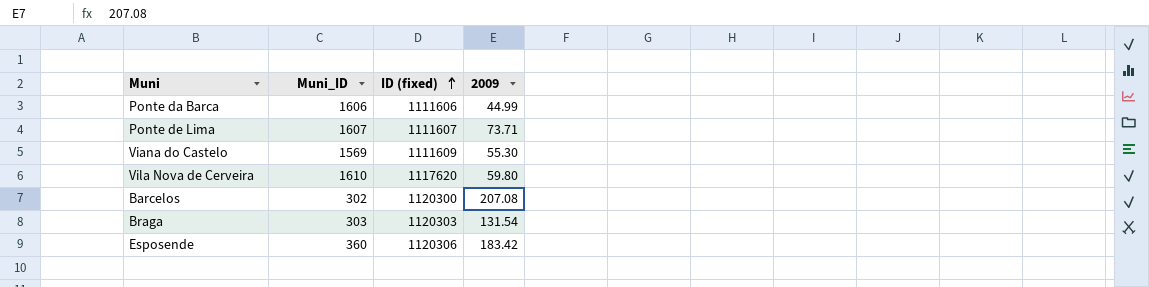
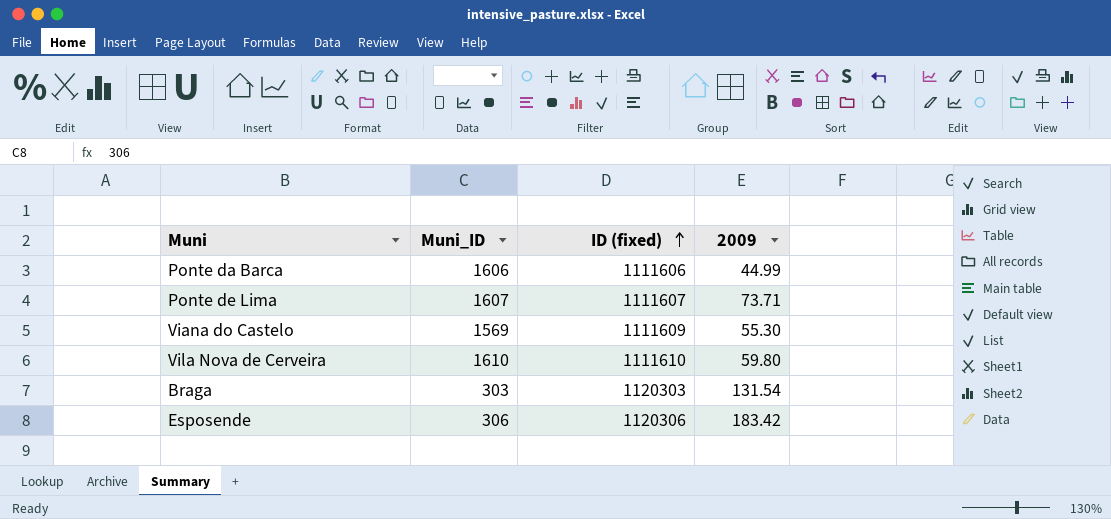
row Barcelos: 302 | 1120300 | 207.08 -> none
Vila Nova de Cerveira | ID (fixed): 1117620 -> 1111610
Esposende | Muni_ID: 360 -> 306

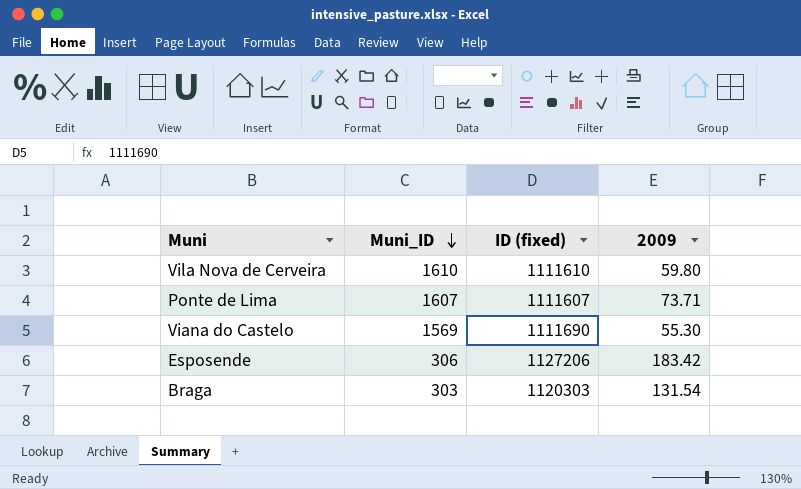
row order: ID (fixed) ascending -> Muni_ID descending
row Ponte da Barca: 1606 | 1111606 | 44.99 -> none
Viana do Castelo | ID (fixed): 1111609 -> 1111690
Esposende | ID (fixed): 1120306 -> 1127206

